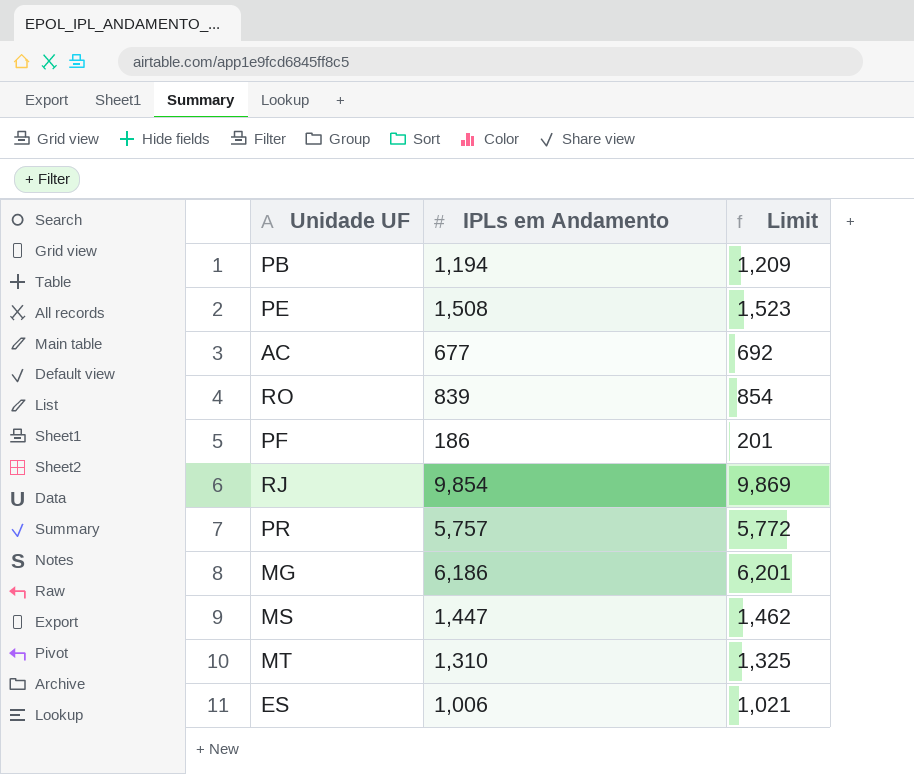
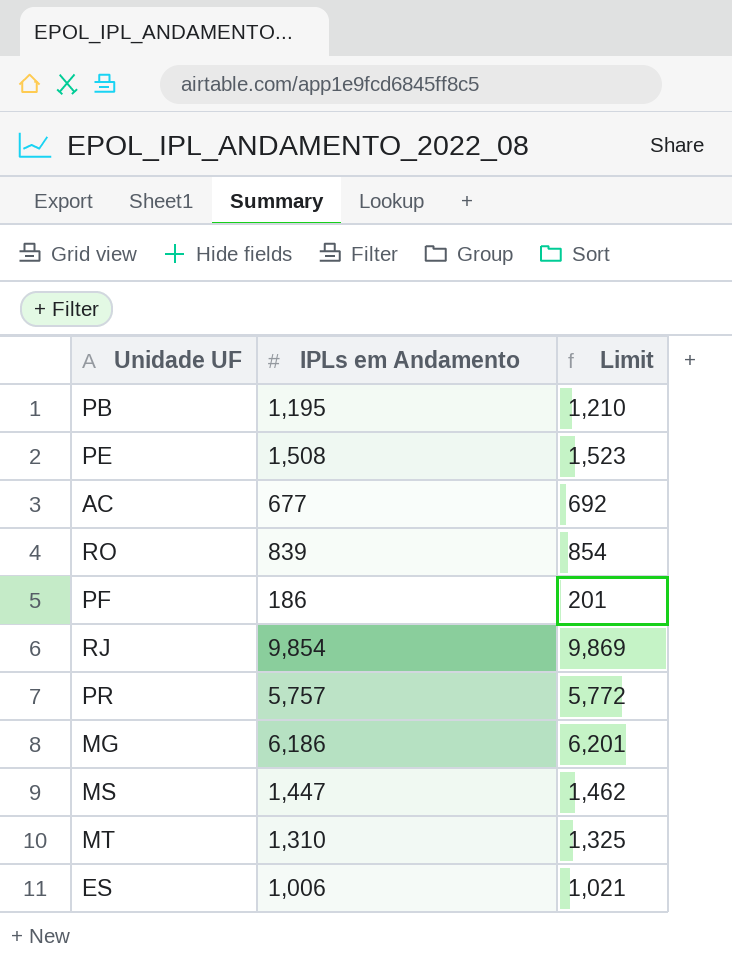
PB | IPLs em Andamento: 1,194 -> 1,195
PB | Limit: 1,209 -> 1,210

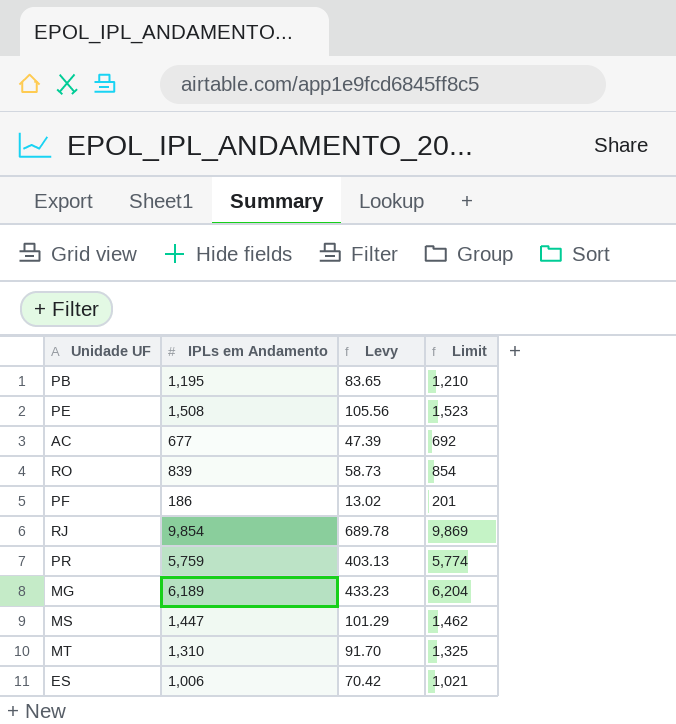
column Levy | formula: none -> [IPLs em Andamento] * 0.07
PR | IPLs em Andamento: 5,757 -> 5,759
PR | Limit: 5,772 -> 5,774
MG | IPLs em Andamento: 6,186 -> 6,189
MG | Limit: 6,201 -> 6,204

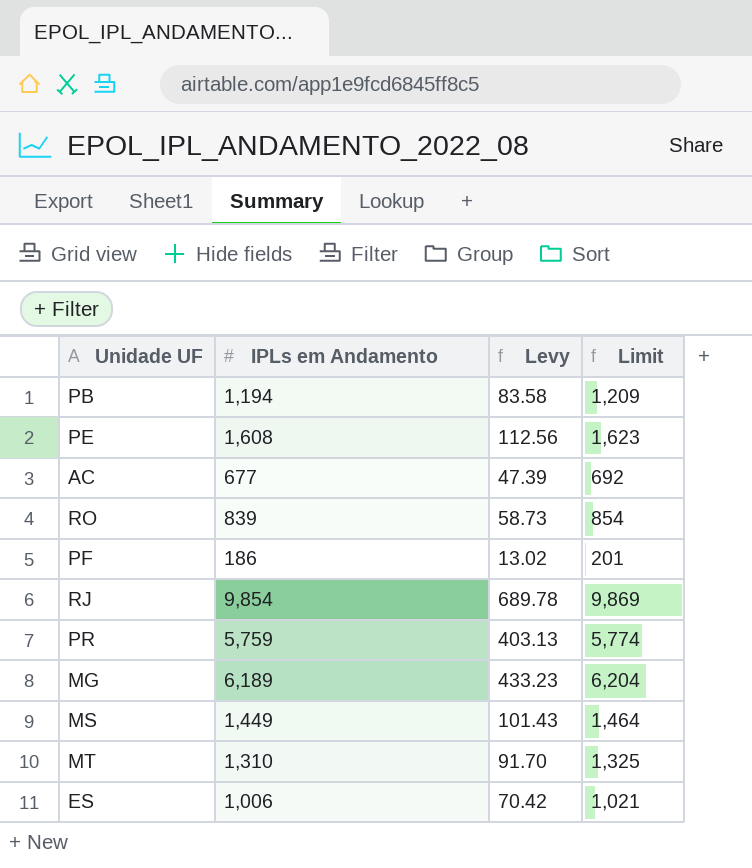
PB | IPLs em Andamento: 1,195 -> 1,194
PB | Levy: 83.65 -> 83.58
PB | Limit: 1,210 -> 1,209
PE | IPLs em Andamento: 1,508 -> 1,608
PE | Levy: 105.56 -> 112.56
PE | Limit: 1,523 -> 1,623
MS | IPLs em Andamento: 1,447 -> 1,449
MS | Levy: 101.29 -> 101.43
MS | Limit: 1,462 -> 1,464

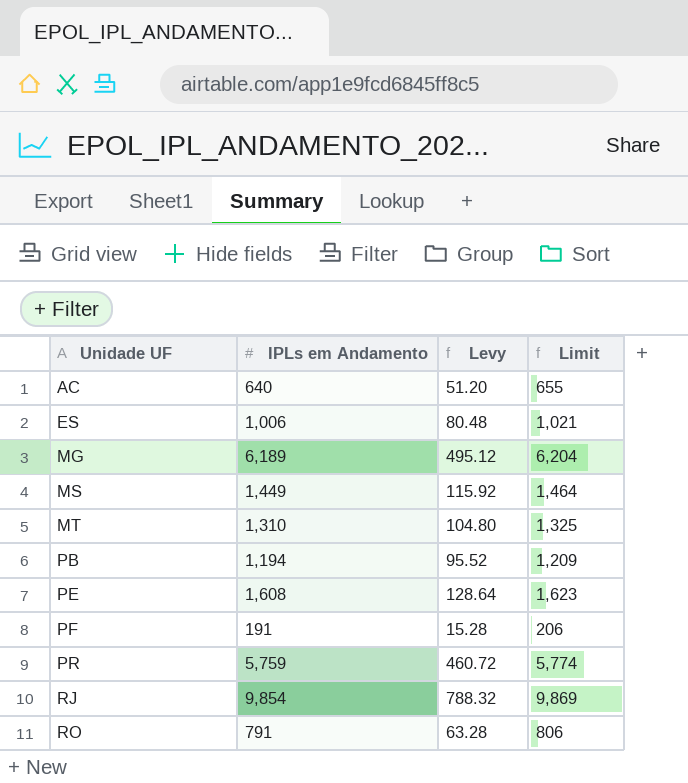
row order: none -> Unidade UF ascending
column Levy | formula: [IPLs em Andamento] * 0.07 -> [IPLs em Andamento] * 0.08
AC | IPLs em Andamento: 677 -> 640
AC | Limit: 692 -> 655
PF | IPLs em Andamento: 186 -> 191
PF | Limit: 201 -> 206
RO | IPLs em Andamento: 839 -> 791
RO | Limit: 854 -> 806

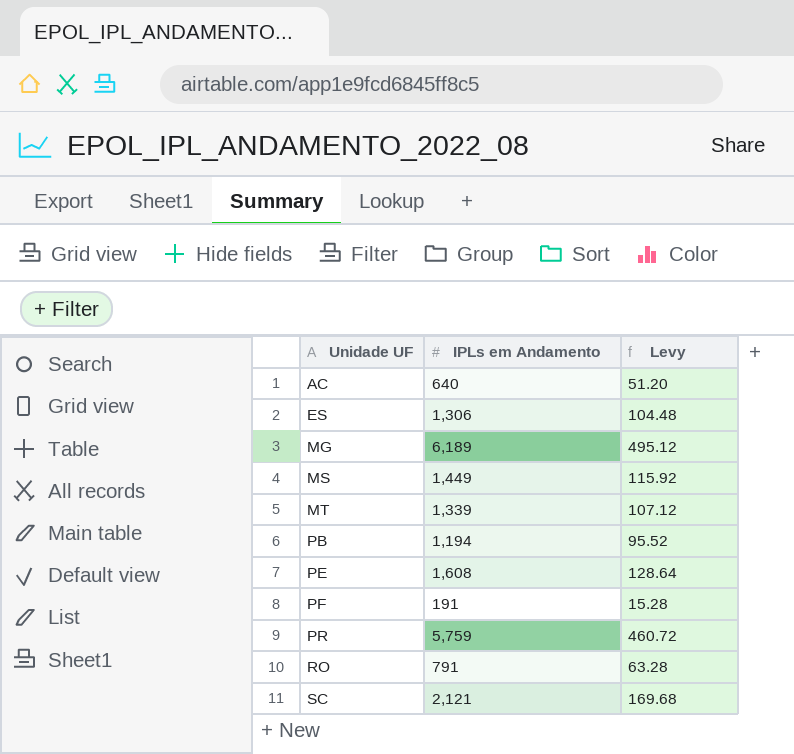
column Limit | formula: [IPLs em Andamento] + 15 -> none
row RJ: 9,854 | 788.32 | 9,869 -> none
ES | IPLs em Andamento: 1,006 -> 1,306
ES | Levy: 80.48 -> 104.48
MT | IPLs em Andamento: 1,310 -> 1,339
MT | Levy: 104.80 -> 107.12
row SC: none -> 2,121 | 169.68

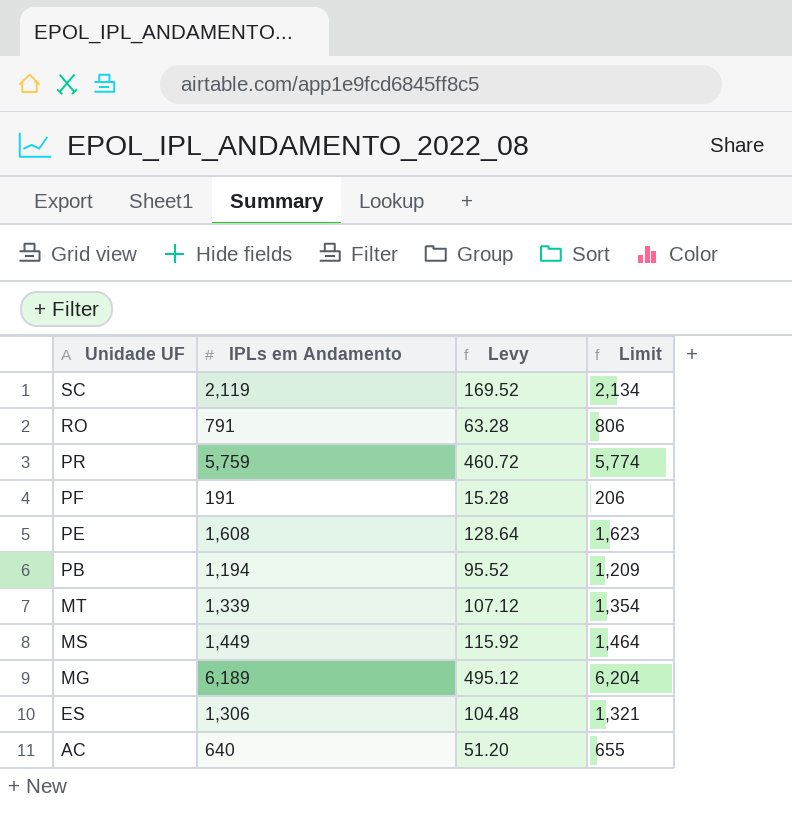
row order: Unidade UF ascending -> Unidade UF descending
column Limit | formula: none -> [IPLs em Andamento] + 15
SC | IPLs em Andamento: 2,121 -> 2,119
SC | Levy: 169.68 -> 169.52

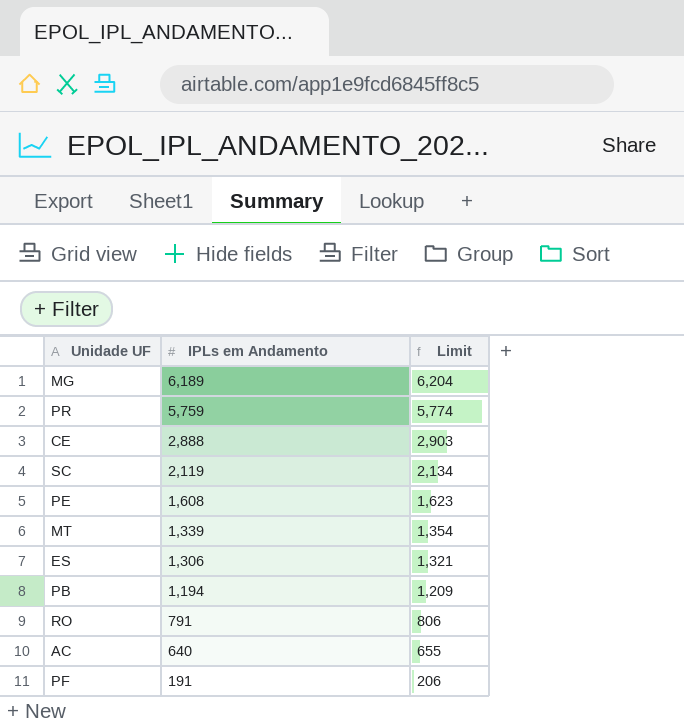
row order: Unidade UF descending -> IPLs em Andamento descending
column Levy | formula: [IPLs em Andamento] * 0.08 -> none
row MS: 1,449 | 115.92 | 1,464 -> none
row CE: none -> 2,888 | 2,903

